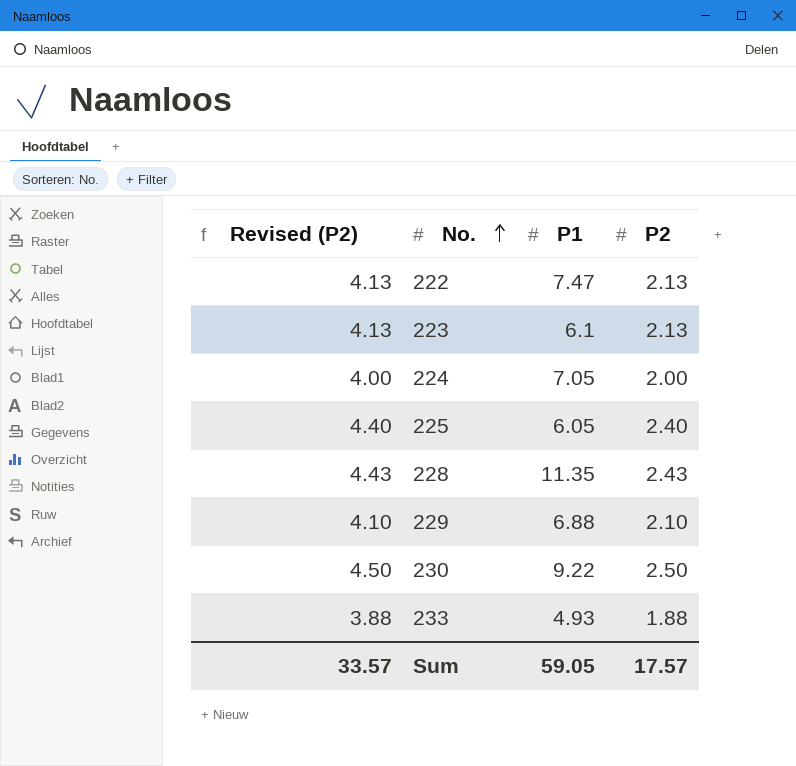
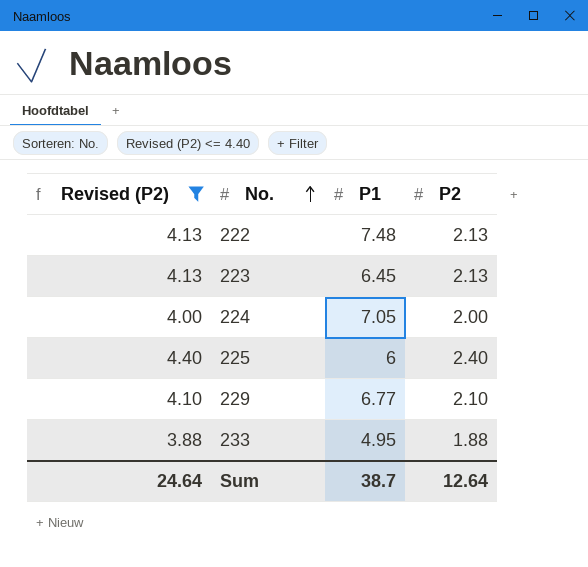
filter: none -> Revised (P2) <= 4.40
222 | P1: 7.47 -> 7.48
223 | P1: 6.1 -> 6.45
225 | P1: 6.05 -> 6
229 | P1: 6.88 -> 6.77
233 | P1: 4.93 -> 4.95
Sum | Revised (P2): 33.57 -> 24.64
Sum | P1: 59.05 -> 38.7
Sum | P2: 17.57 -> 12.64

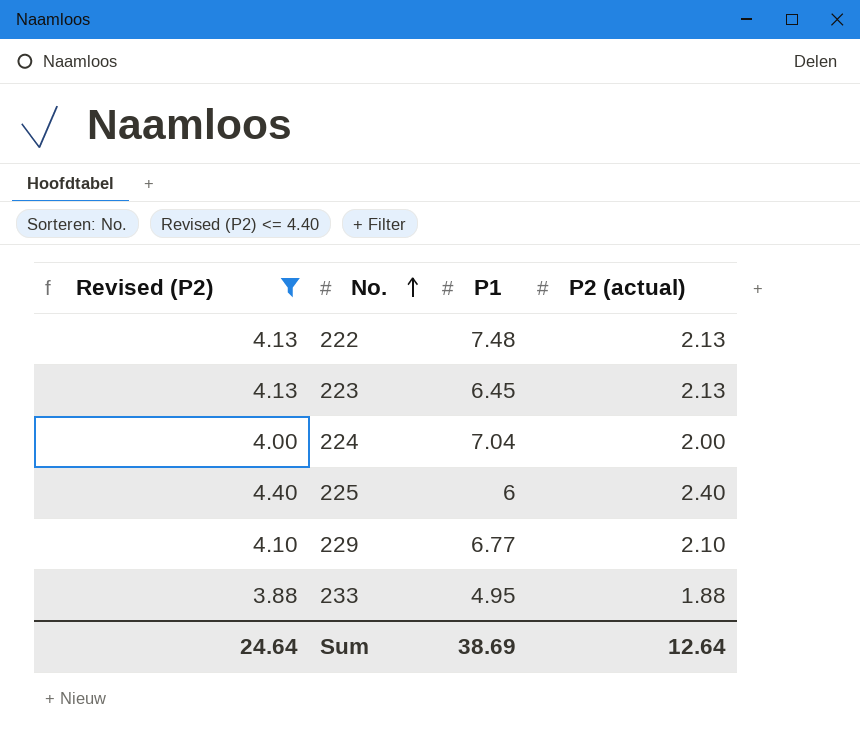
column name: P2 -> P2 (actual)
224 | P1: 7.05 -> 7.04
Sum | P1: 38.7 -> 38.69

